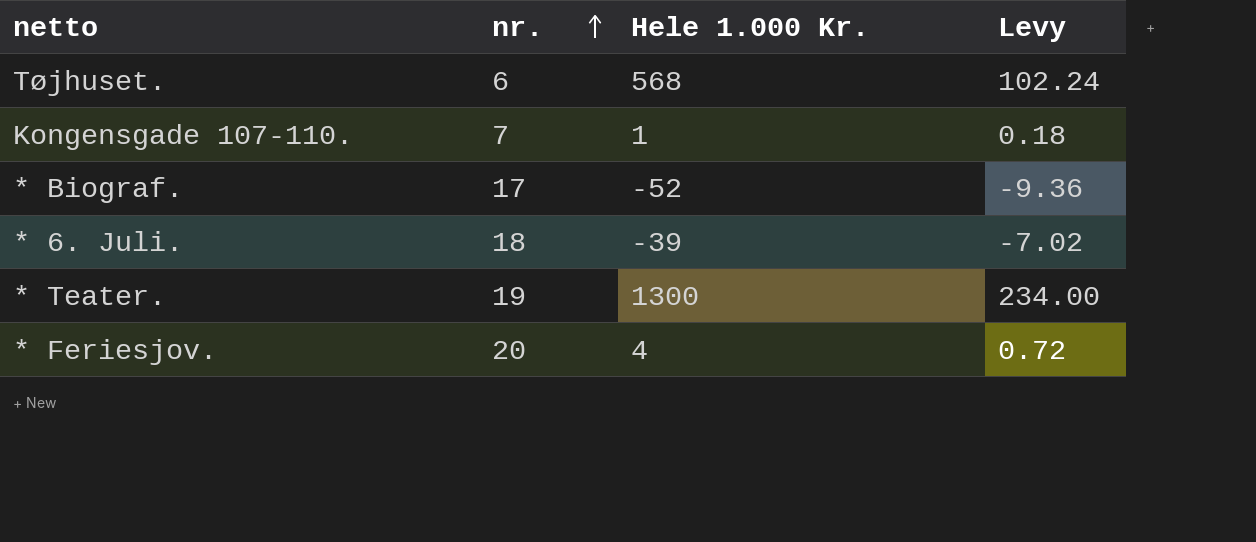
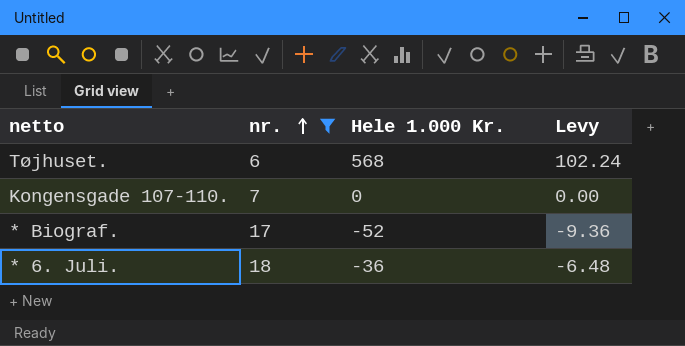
filter: none -> nr. <= 18
Kongensgade 107-110. | Hele 1.000 Kr.: 1 -> 0
Kongensgade 107-110. | Levy: 0.18 -> 0.00
* 6. Juli. | Hele 1.000 Kr.: -39 -> -36
* 6. Juli. | Levy: -7.02 -> -6.48

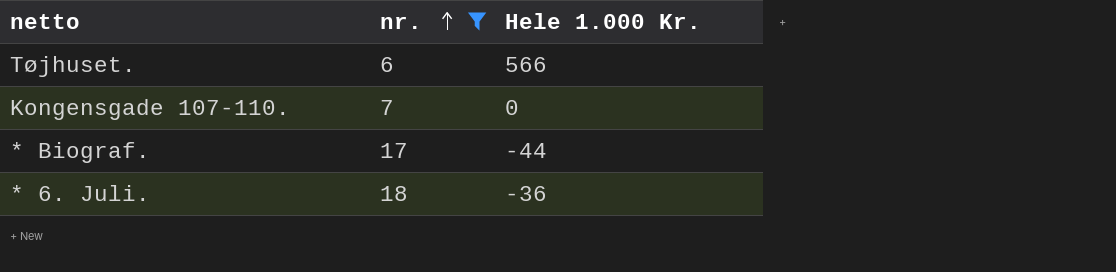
column Levy | formula: [Hele 1.000 Kr.] * 0.18 -> none
Tøjhuset. | Hele 1.000 Kr.: 568 -> 566
* Biograf. | Hele 1.000 Kr.: -52 -> -44

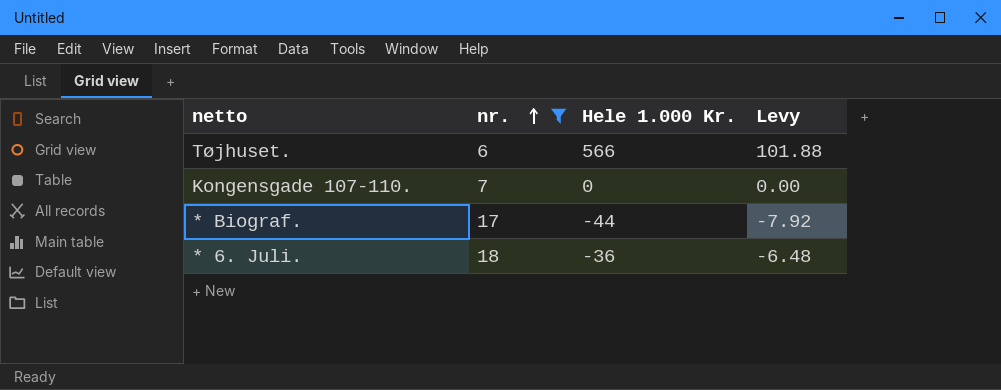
column Levy | formula: none -> [Hele 1.000 Kr.] * 0.18

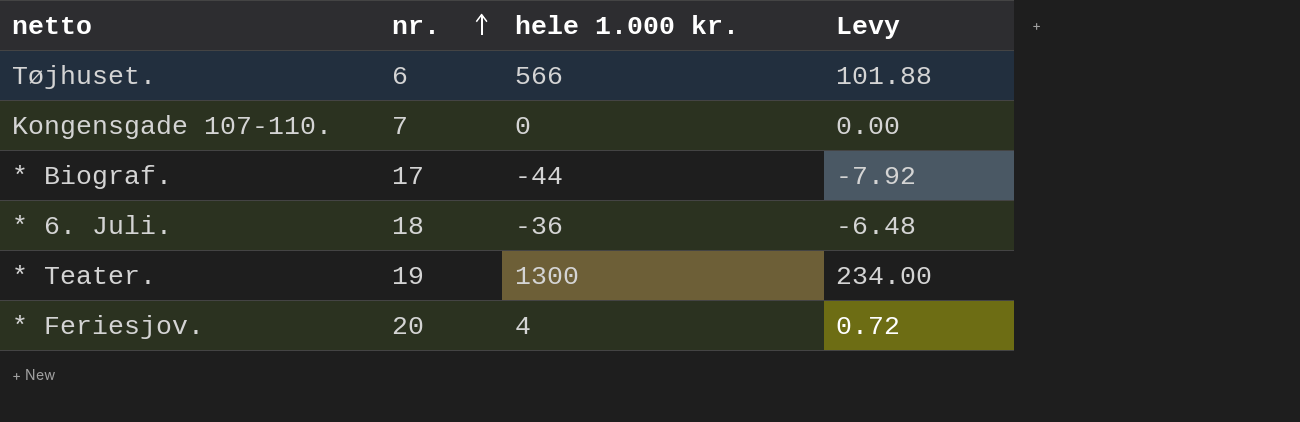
filter: nr. <= 18 -> none
column name: Hele 1.000 Kr. -> hele 1.000 kr.

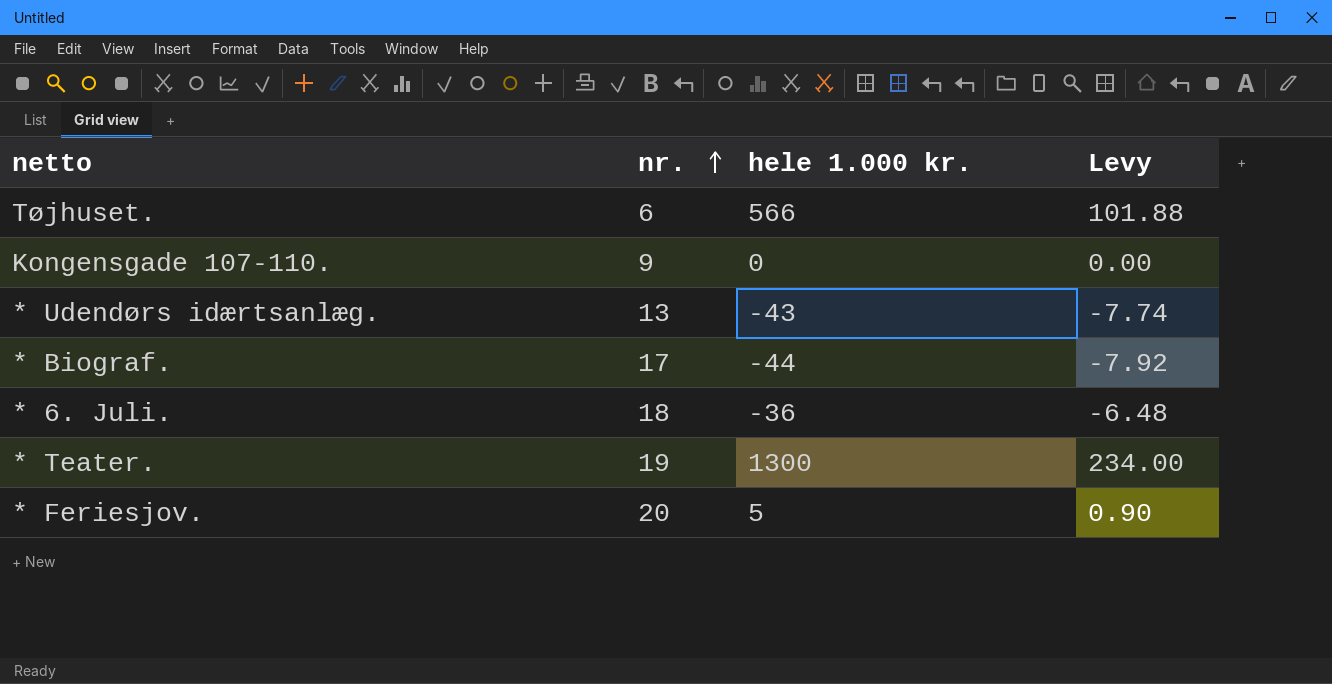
Kongensgade 107-110. | nr.: 7 -> 9
row * Udendørs idærtsanlæg.: none -> 13 | -43 | -7.74
* Feriesjov. | hele 1.000 kr.: 4 -> 5
* Feriesjov. | Levy: 0.72 -> 0.90

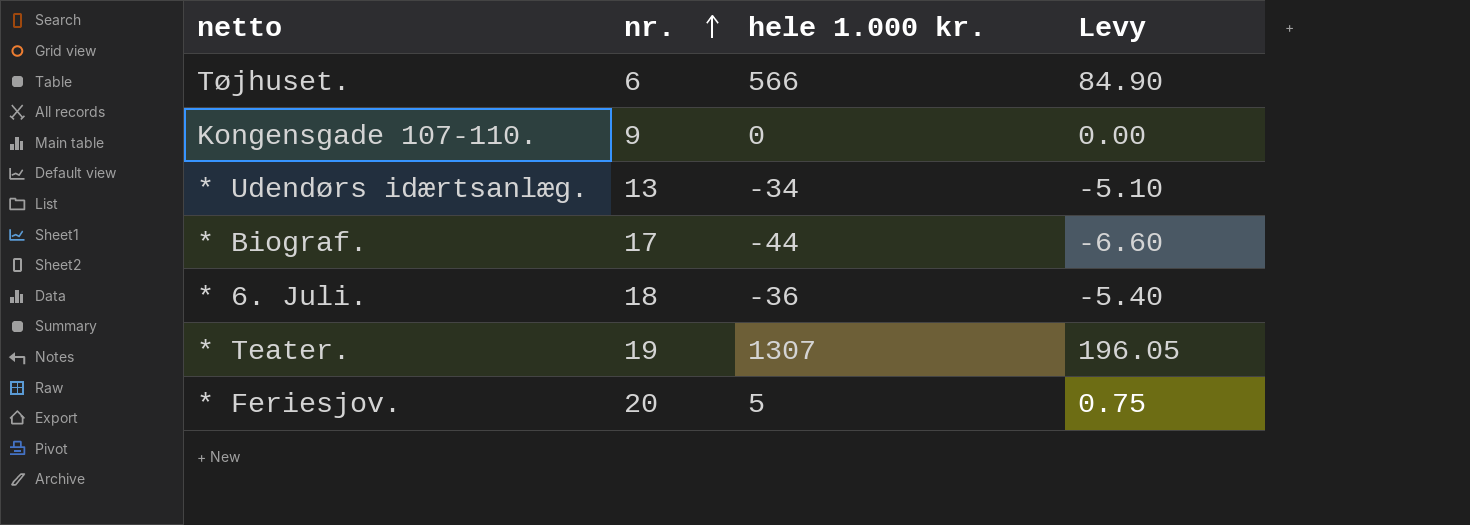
column Levy | formula: [hele 1.000 kr.] * 0.18 -> [hele 1.000 kr.] * 0.15
* Udendørs idærtsanlæg. | hele 1.000 kr.: -43 -> -34
* Teater. | hele 1.000 kr.: 1300 -> 1307

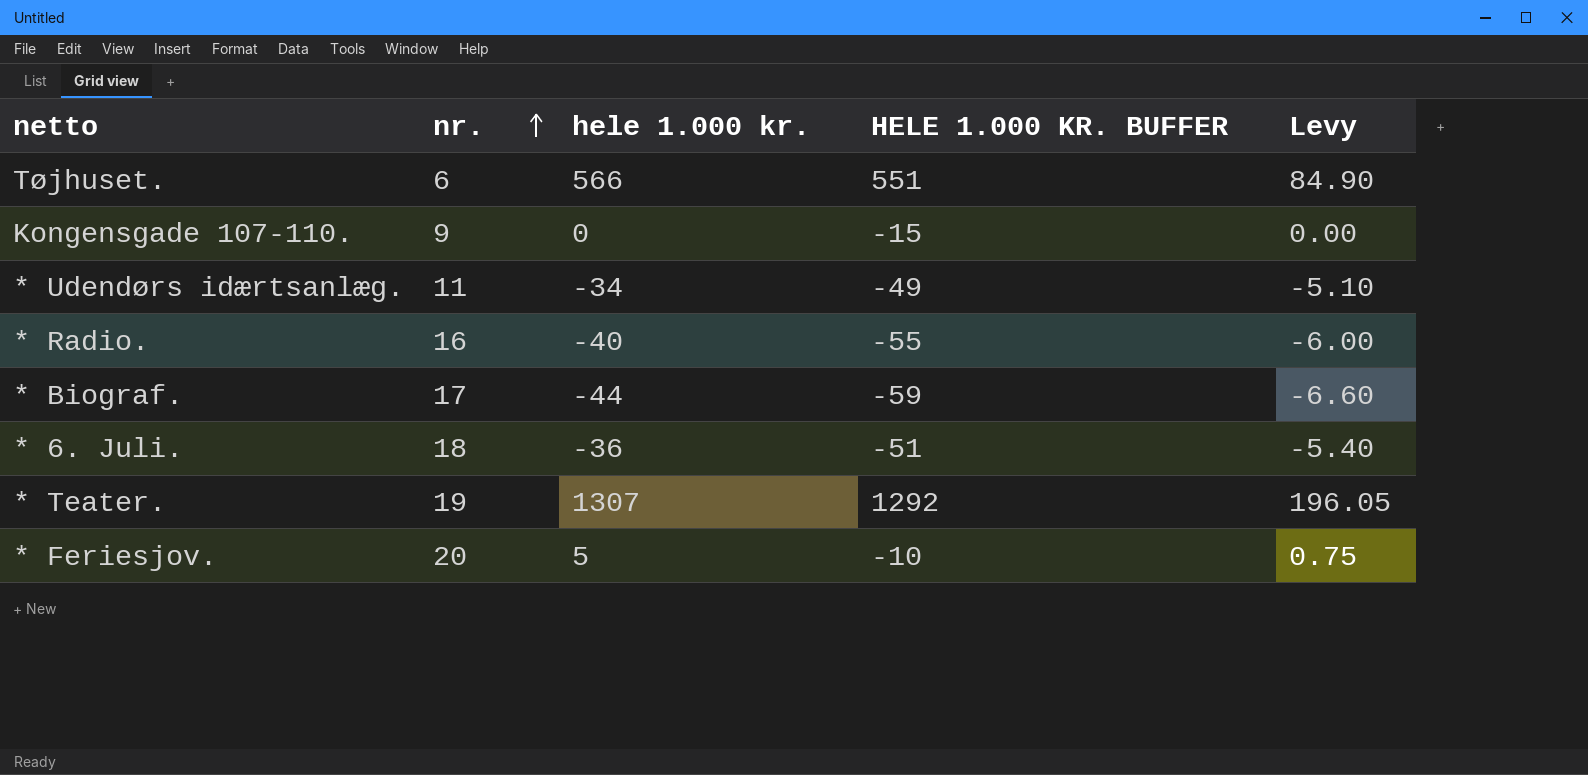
column HELE 1.000 KR. BUFFER | formula: none -> [hele 1.000 kr.] - 15
* Udendørs idærtsanlæg. | nr.: 13 -> 11
row * Radio.: none -> 16 | -40 | -55 | -6.00

